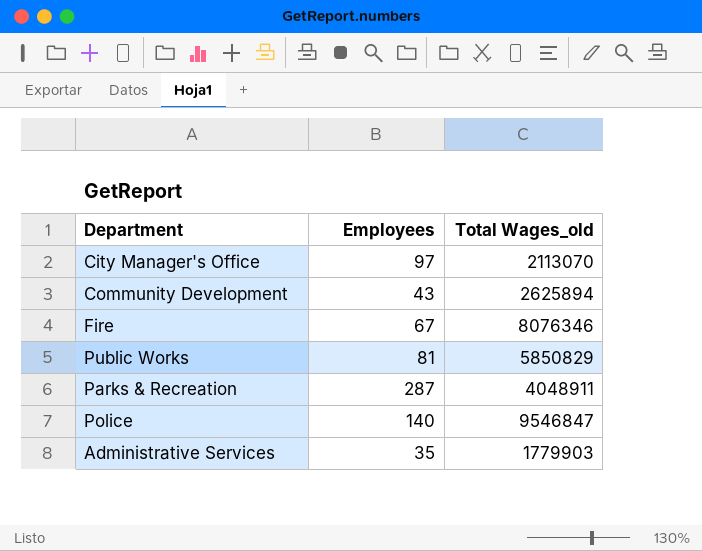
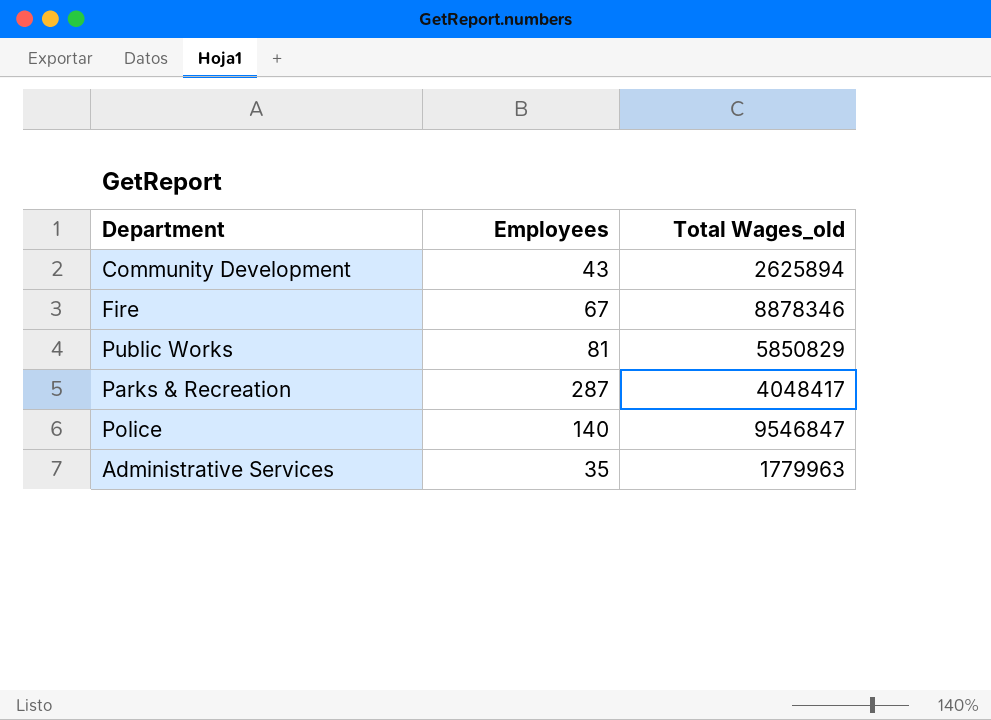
row City Manager's Office: 97 | 2113070 -> none
Fire | Total Wages_old: 8076346 -> 8878346
Parks & Recreation | Total Wages_old: 4048911 -> 4048417
Administrative Services | Total Wages_old: 1779903 -> 1779963

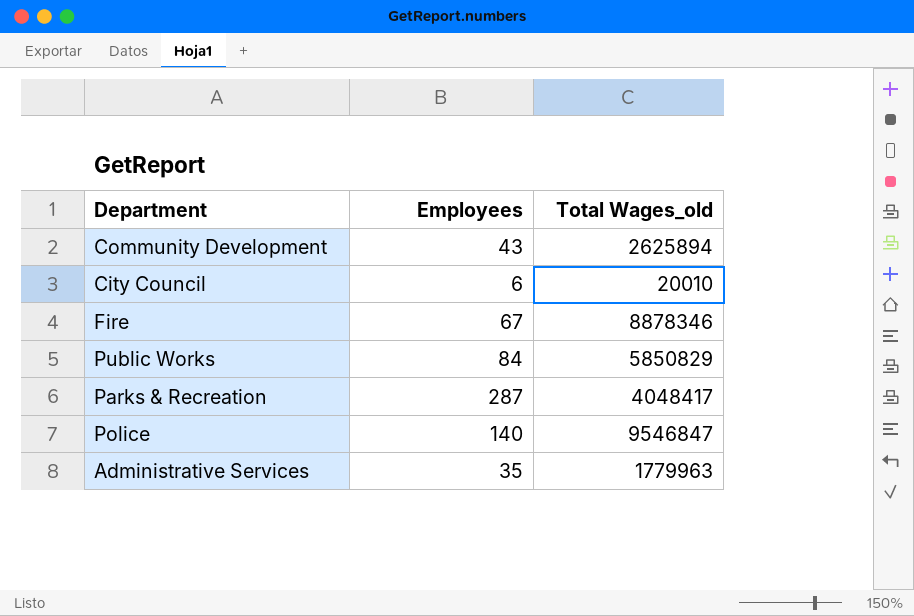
row City Council: none -> 6 | 20010
Public Works | Employees: 81 -> 84

